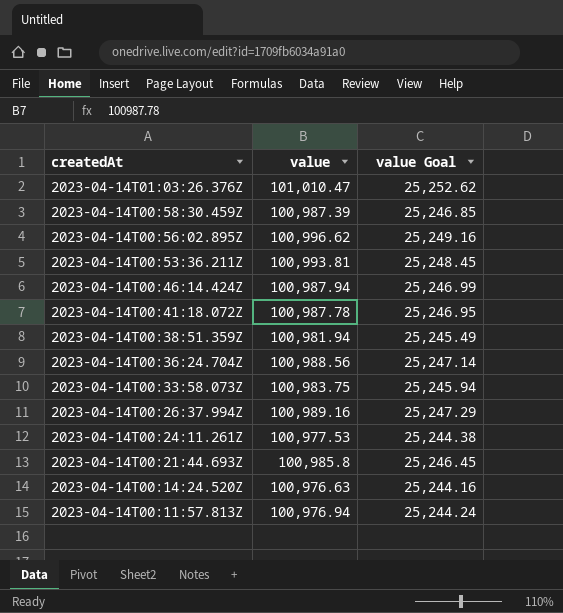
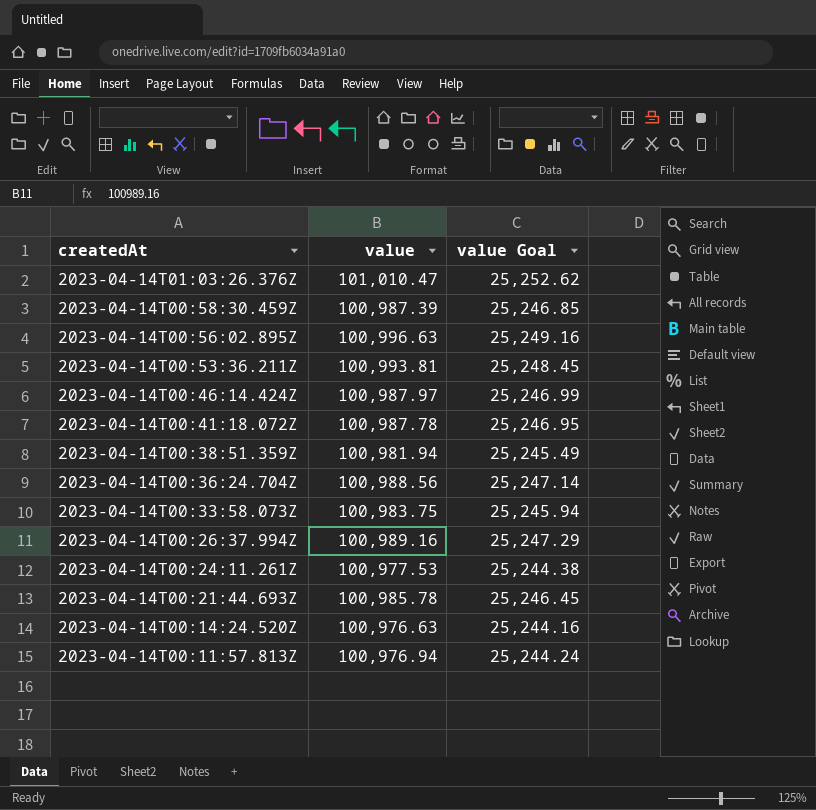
2023-04-14T00:56:02.895Z | value: 100,996.62 -> 100,996.63
2023-04-14T00:46:14.424Z | value: 100,987.94 -> 100,987.97
2023-04-14T00:21:44.693Z | value: 100,985.8 -> 100,985.78

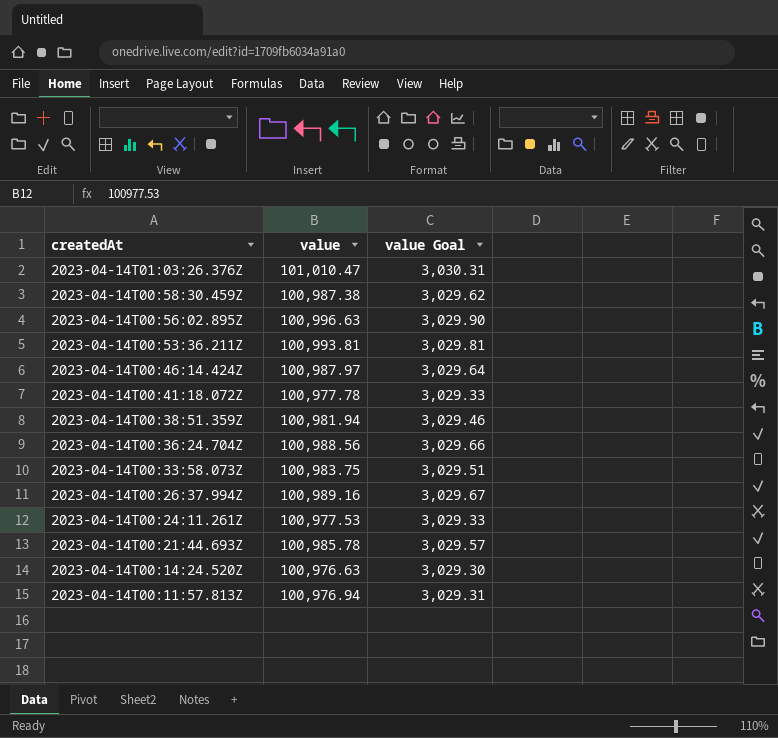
column value Goal | formula: [value] * 0.25 -> [value] * 0.03
2023-04-14T00:58:30.459Z | value: 100,987.39 -> 100,987.38
2023-04-14T00:41:18.072Z | value: 100,987.78 -> 100,977.78

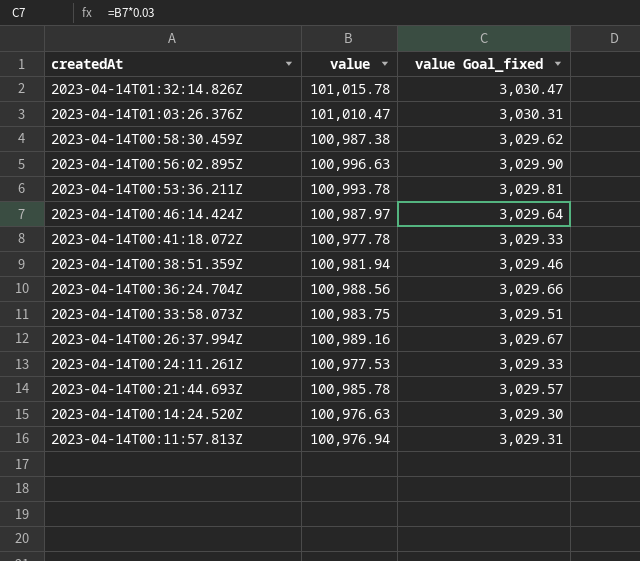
column name: value Goal -> value Goal_fixed
row 2023-04-14T01:32:14.826Z: none -> 101,015.78 | 3,030.47
2023-04-14T00:53:36.211Z | value: 100,993.81 -> 100,993.78

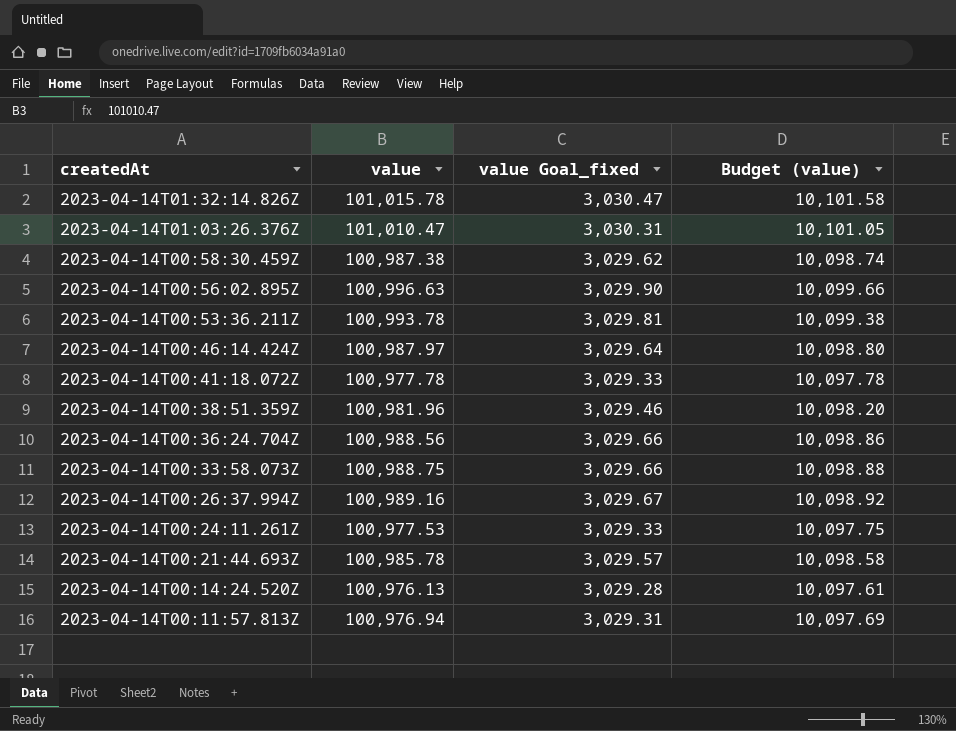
column Budget (value) | formula: none -> [value] * 0.1
2023-04-14T00:38:51.359Z | value: 100,981.94 -> 100,981.96
2023-04-14T00:33:58.073Z | value: 100,983.75 -> 100,988.75
2023-04-14T00:33:58.073Z | value Goal_fixed: 3,029.51 -> 3,029.66
2023-04-14T00:14:24.520Z | value: 100,976.63 -> 100,976.13
2023-04-14T00:14:24.520Z | value Goal_fixed: 3,029.30 -> 3,029.28

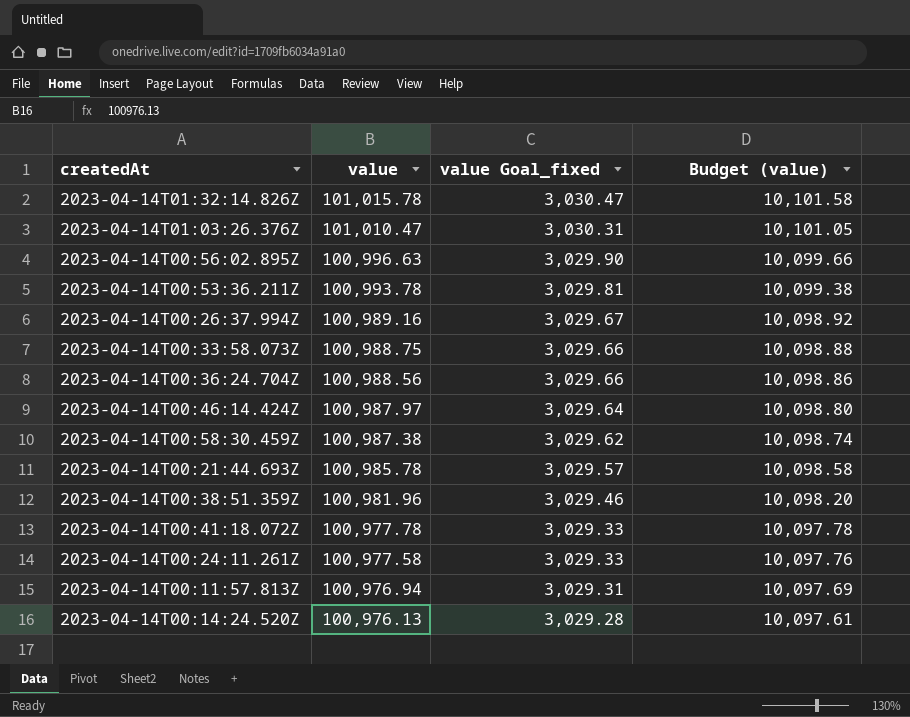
row order: createdAt descending -> value descending
2023-04-14T00:24:11.261Z | value: 100,977.53 -> 100,977.58
2023-04-14T00:24:11.261Z | Budget (value): 10,097.75 -> 10,097.76

